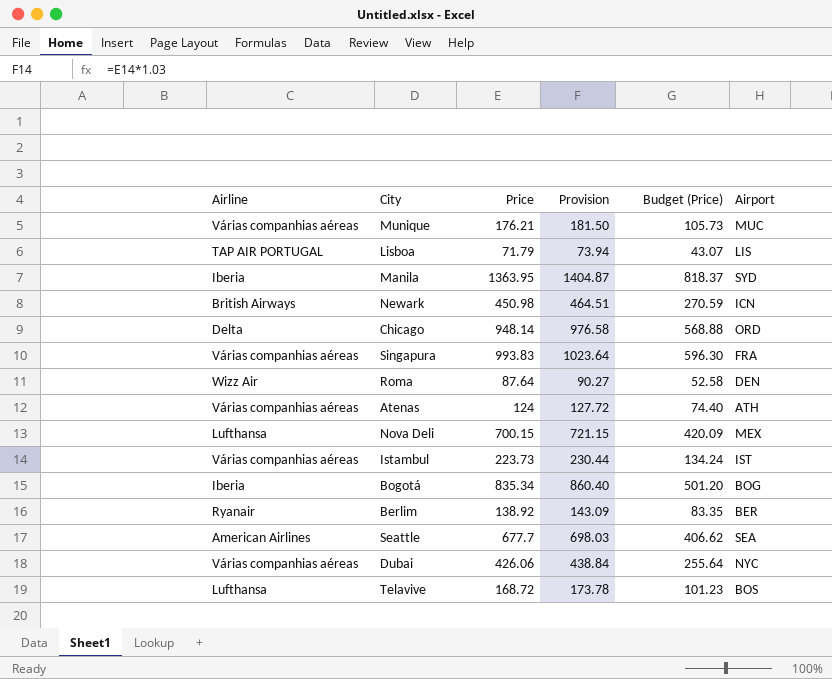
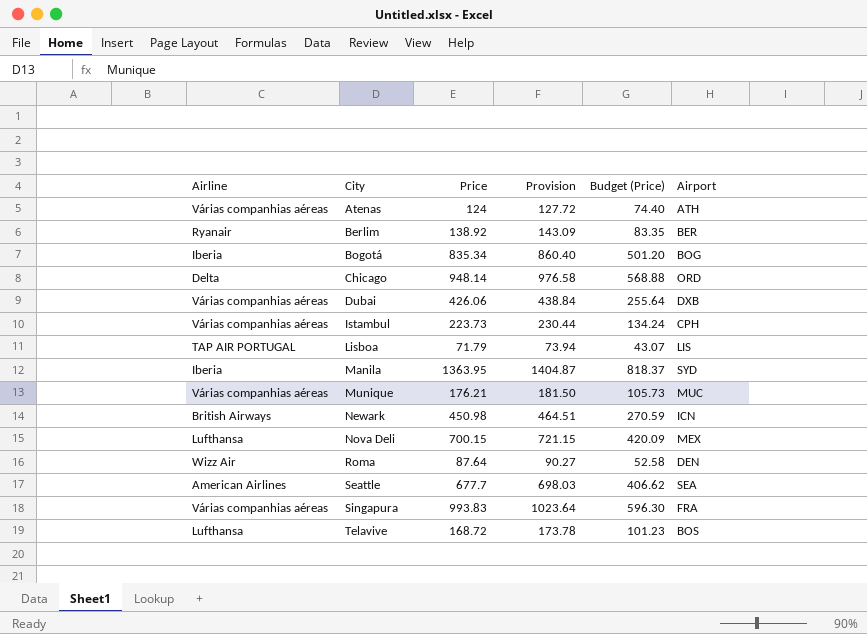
row order: none -> City ascending
Dubai | Airport: NYC -> DXB
Istambul | Airport: IST -> CPH

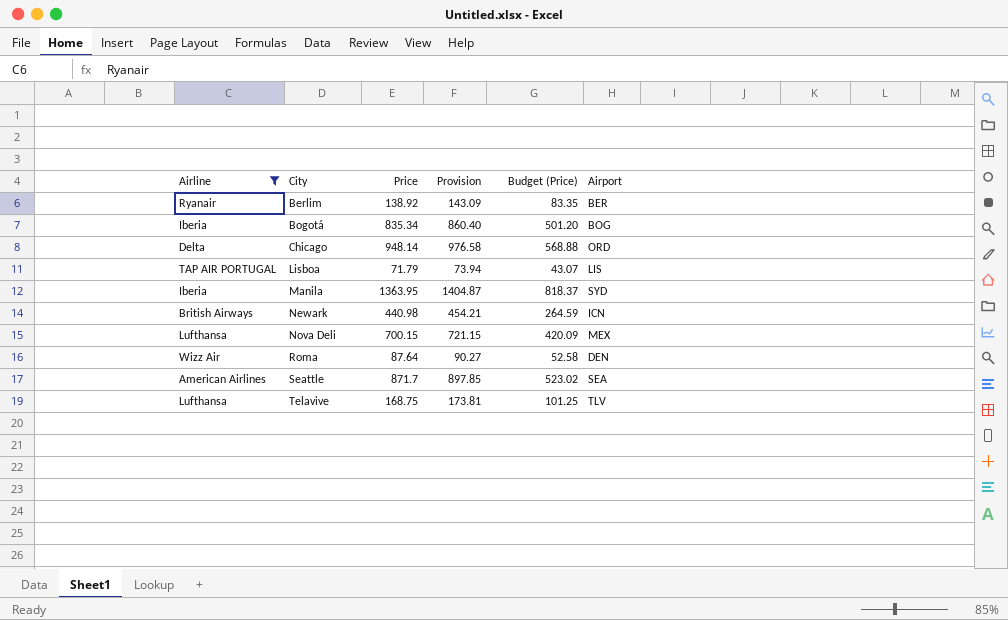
filter: none -> Airline != Várias companhias aéreas
Newark | Price: 450.98 -> 440.98
Newark | Provision: 464.51 -> 454.21
Newark | Budget (Price): 270.59 -> 264.59
Seattle | Price: 677.7 -> 871.7
Seattle | Provision: 698.03 -> 897.85
Seattle | Budget (Price): 406.62 -> 523.02
Telavive | Price: 168.72 -> 168.75
Telavive | Provision: 173.78 -> 173.81
Telavive | Budget (Price): 101.23 -> 101.25
Telavive | Airport: BOS -> TLV

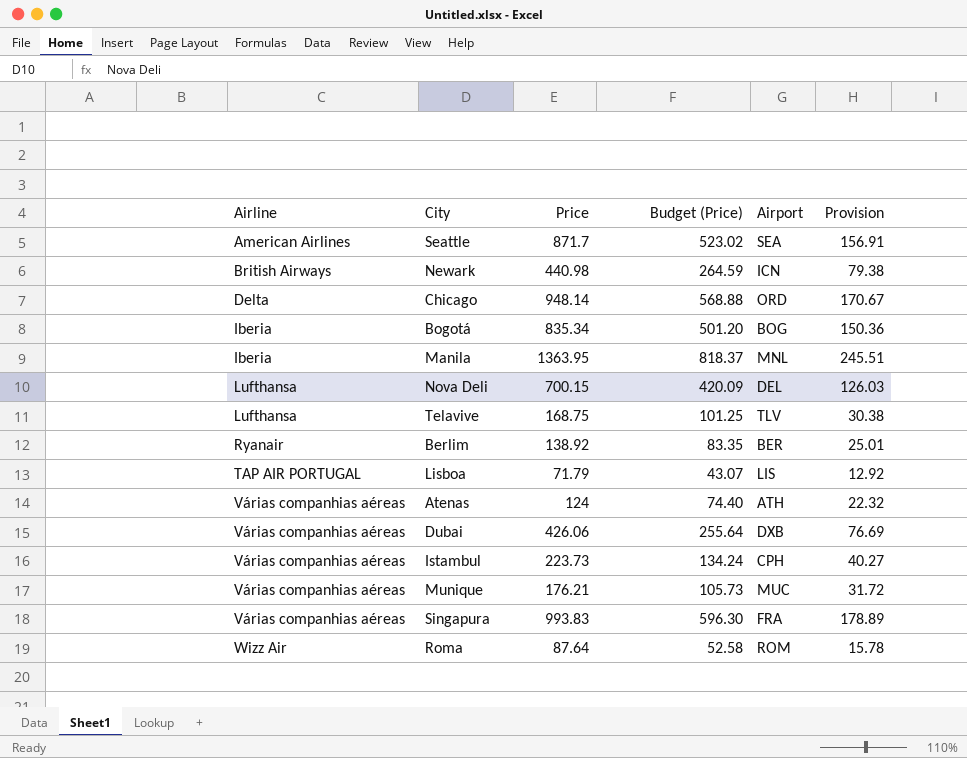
filter: Airline != Várias companhias aéreas -> none
row order: City ascending -> Airline ascending
column Provision | formula: [Price] * 1.03 -> [Price] * 0.18
column Provision | position: 4 -> 6
Manila | Airport: SYD -> MNL
Nova Deli | Airport: MEX -> DEL
Roma | Airport: DEN -> ROM

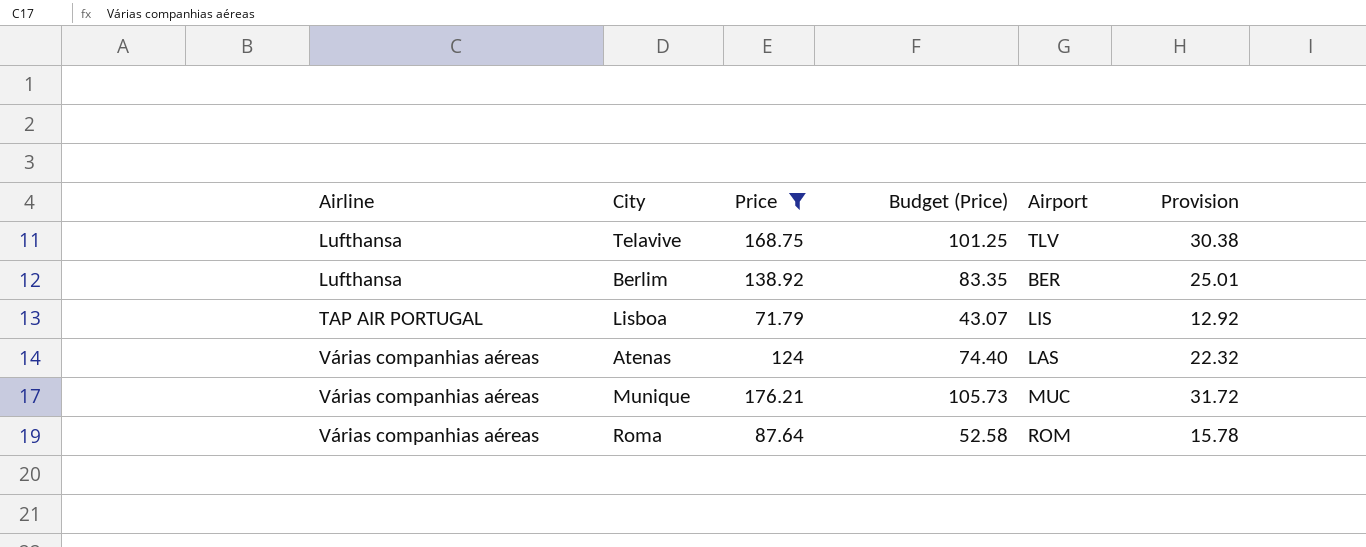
filter: none -> Price <= 176.21
Berlim | Airline: Ryanair -> Lufthansa
Atenas | Airport: ATH -> LAS
Roma | Airline: Wizz Air -> Várias companhias aéreas

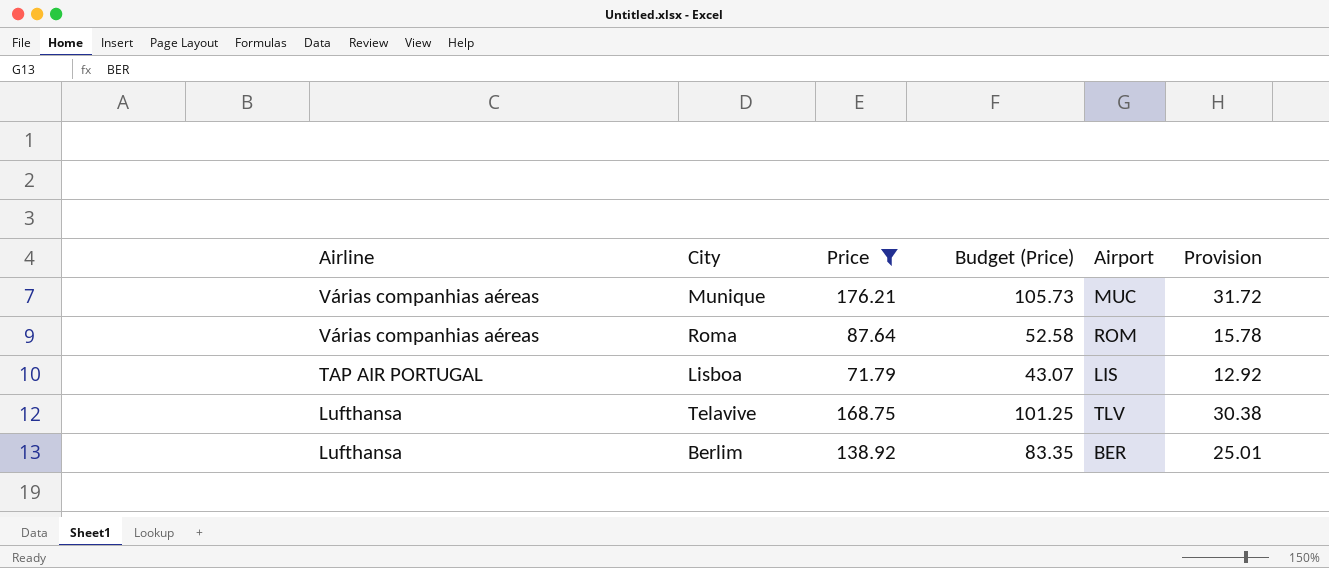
row order: Airline ascending -> Airline descending
row Atenas: Várias companhias aéreas | 124 | 74.40 | LAS | 22.32 -> none

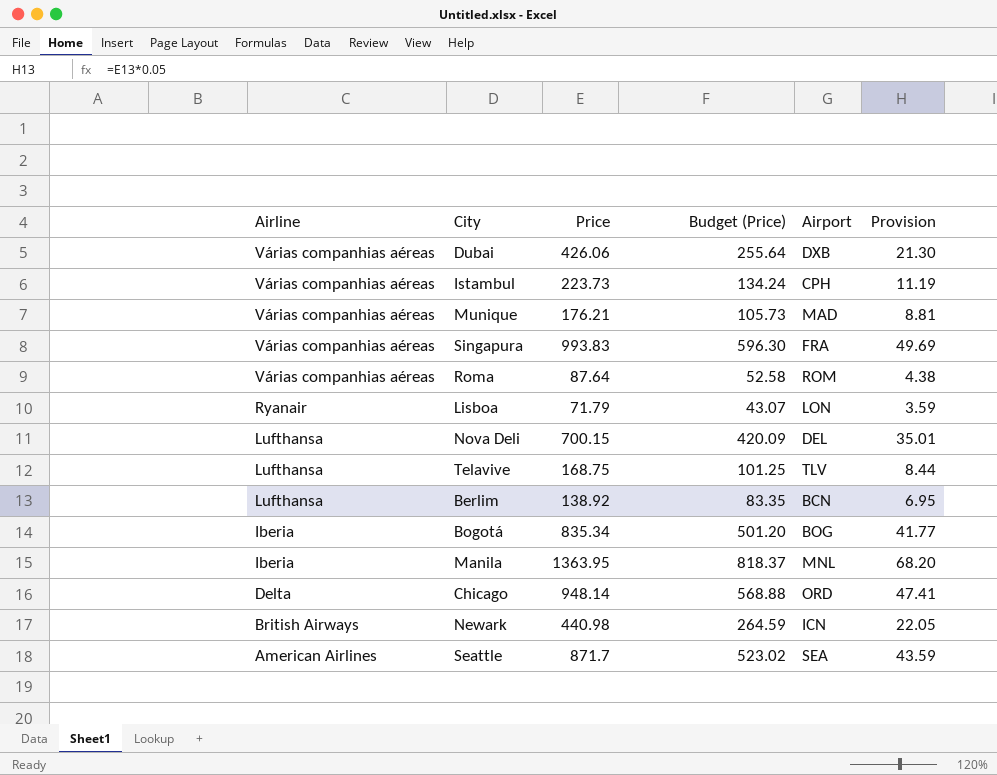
filter: Price <= 176.21 -> none
column Provision | formula: [Price] * 0.18 -> [Price] * 0.05
Munique | Airport: MUC -> MAD
Lisboa | Airline: TAP AIR PORTUGAL -> Ryanair
Lisboa | Airport: LIS -> LON
Berlim | Airport: BER -> BCN

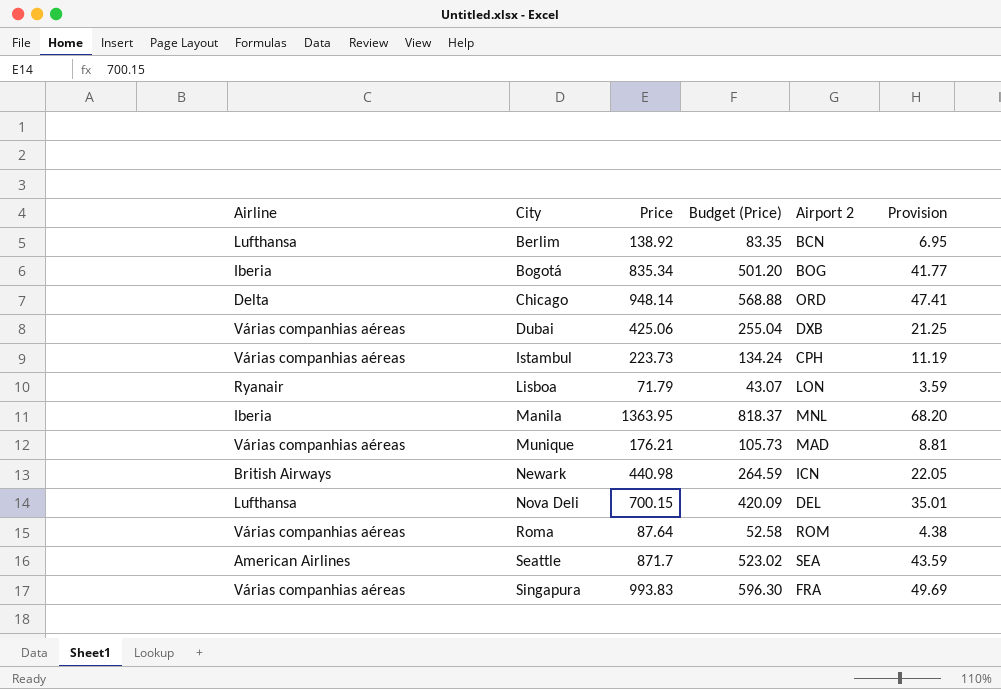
row order: Airline descending -> City ascending
column name: Airport -> Airport 2
row Telavive: Lufthansa | 168.75 | 101.25 | TLV | 8.44 -> none
Dubai | Price: 426.06 -> 425.06
Dubai | Budget (Price): 255.64 -> 255.04
Dubai | Provision: 21.30 -> 21.25

